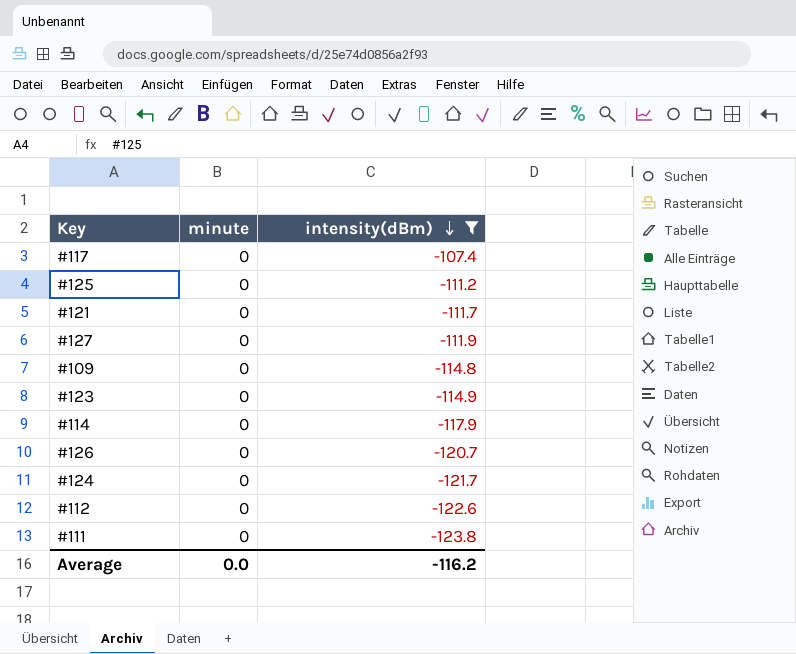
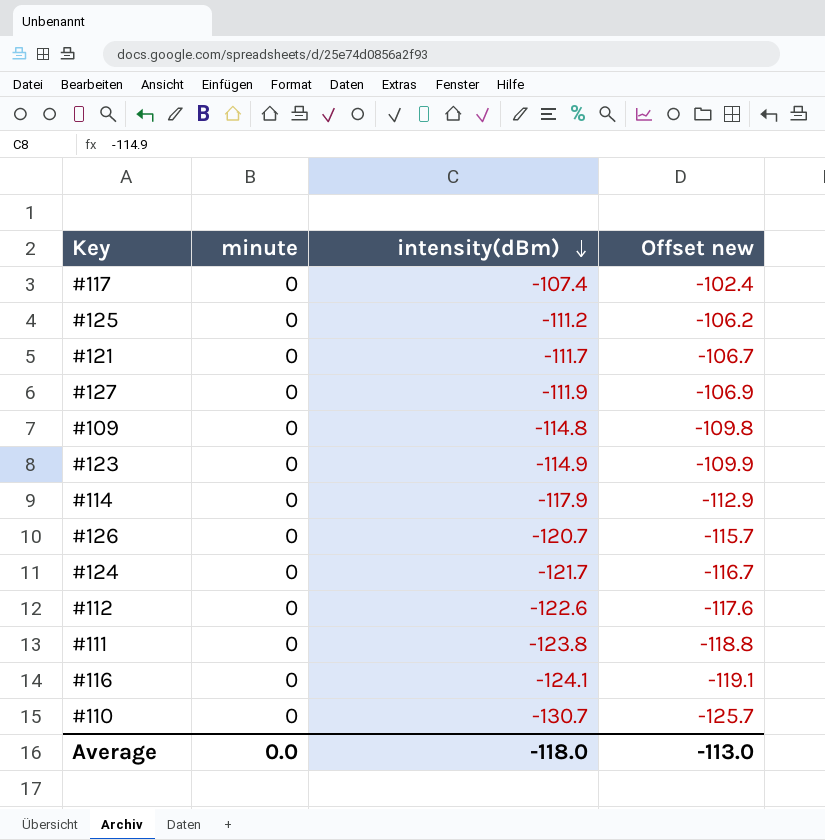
filter: intensity(dBm) >= -123.8 -> none
column Offset new | formula: none -> [intensity(dBm)] + 5
Average | intensity(dBm): -116.2 -> -118.0

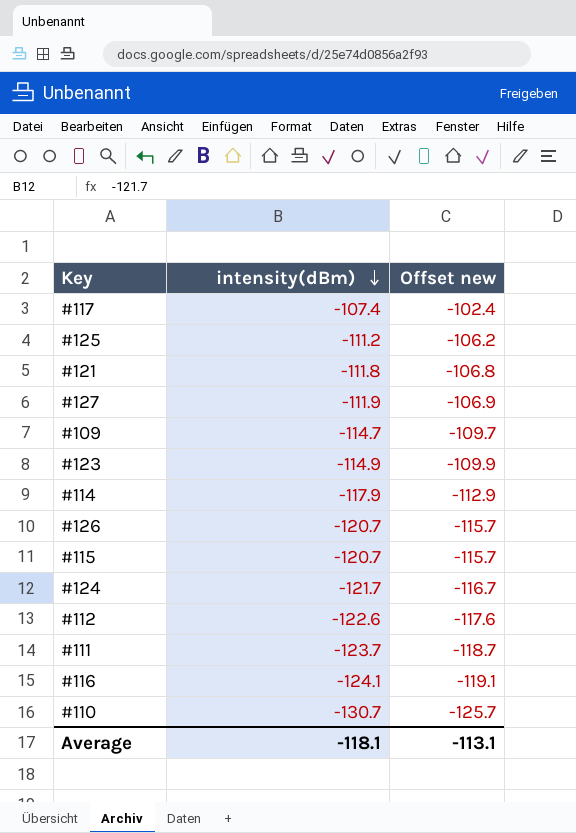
column minute | position: 2 -> none
#121 | intensity(dBm): -111.7 -> -111.8
#121 | Offset new: -106.7 -> -106.8
#109 | intensity(dBm): -114.8 -> -114.7
#109 | Offset new: -109.8 -> -109.7
row #115: none -> -120.7 | -115.7
#111 | intensity(dBm): -123.8 -> -123.7
#111 | Offset new: -118.8 -> -118.7
Average | intensity(dBm): -118.0 -> -118.1
Average | Offset new: -113.0 -> -113.1

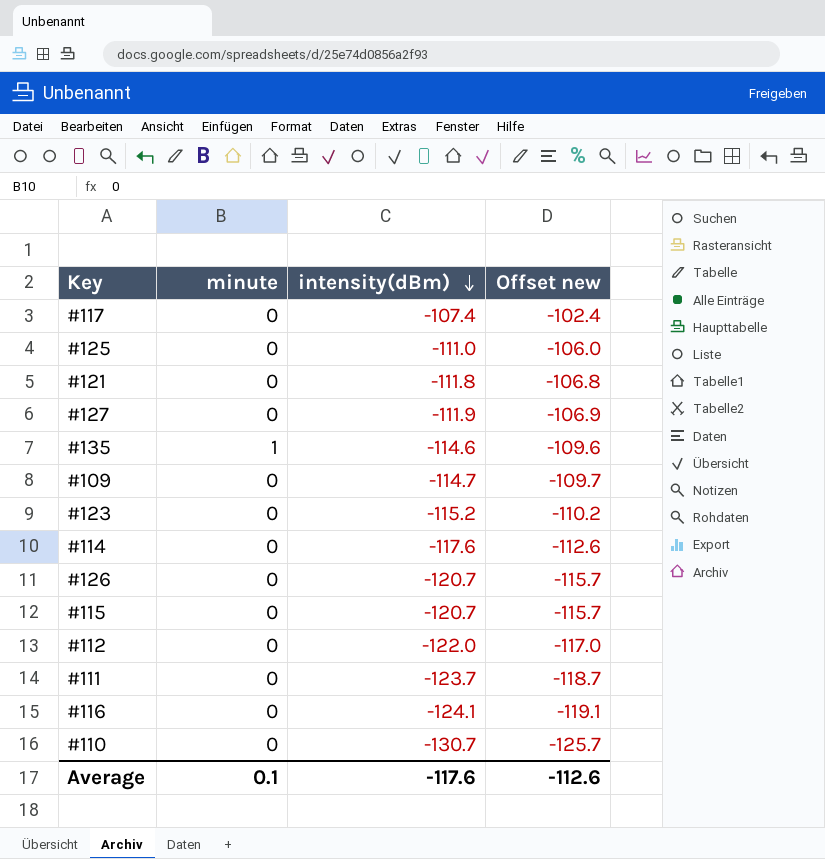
column minute | position: none -> 2
row #124: -121.7 | -116.7 -> none
#125 | intensity(dBm): -111.2 -> -111.0
#125 | Offset new: -106.2 -> -106.0
row #135: none -> 1 | -114.6 | -109.6
#123 | intensity(dBm): -114.9 -> -115.2
#123 | Offset new: -109.9 -> -110.2
#114 | intensity(dBm): -117.9 -> -117.6
#114 | Offset new: -112.9 -> -112.6
#112 | intensity(dBm): -122.6 -> -122.0
#112 | Offset new: -117.6 -> -117.0
Average | intensity(dBm): -118.1 -> -117.6
Average | Offset new: -113.1 -> -112.6

